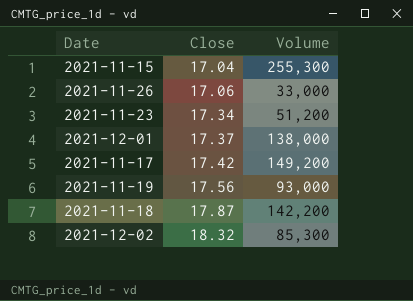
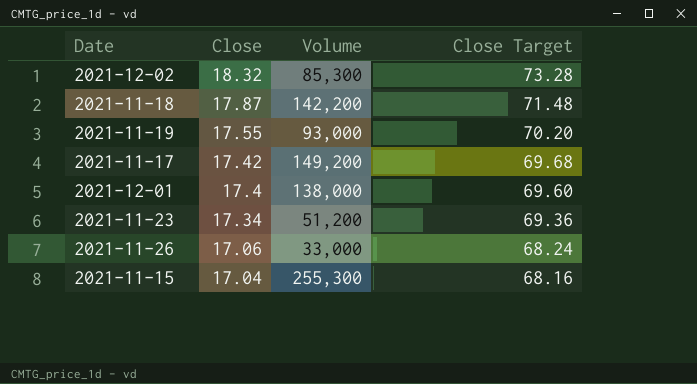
row order: Close ascending -> Close descending
column Close Target | formula: none -> [Close] * 4
2021-11-19 | Close: 17.56 -> 17.55
2021-12-01 | Close: 17.37 -> 17.4

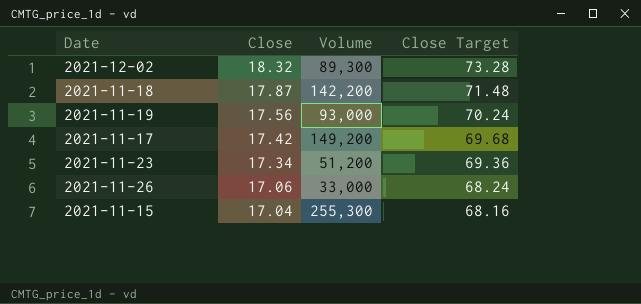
row 2021-12-01: 17.4 | 138,000 | 69.60 -> none
2021-12-02 | Volume: 85,300 -> 89,300
2021-11-19 | Close: 17.55 -> 17.56
2021-11-19 | Close Target: 70.20 -> 70.24

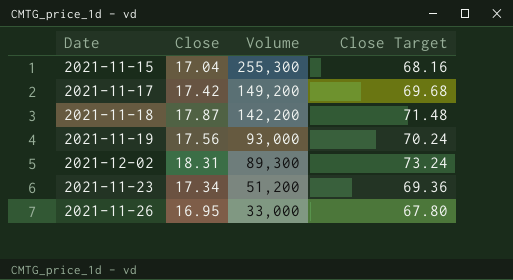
row order: Close descending -> Volume descending
2021-12-02 | Close: 18.32 -> 18.31
2021-12-02 | Close Target: 73.28 -> 73.24
2021-11-26 | Close: 17.06 -> 16.95
2021-11-26 | Close Target: 68.24 -> 67.80

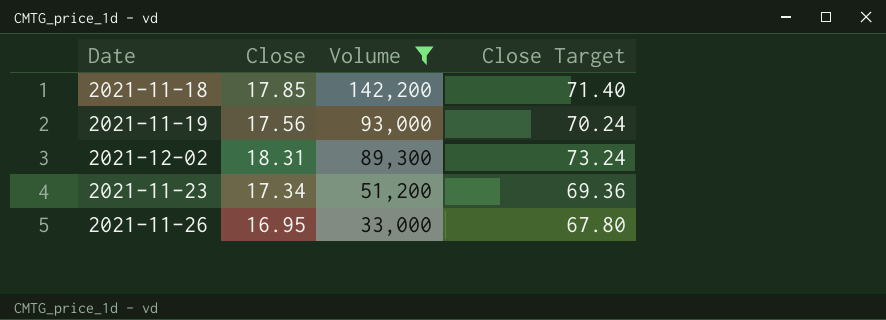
filter: none -> Volume <= 142,200
2021-11-18 | Close: 17.87 -> 17.85
2021-11-18 | Close Target: 71.48 -> 71.40

